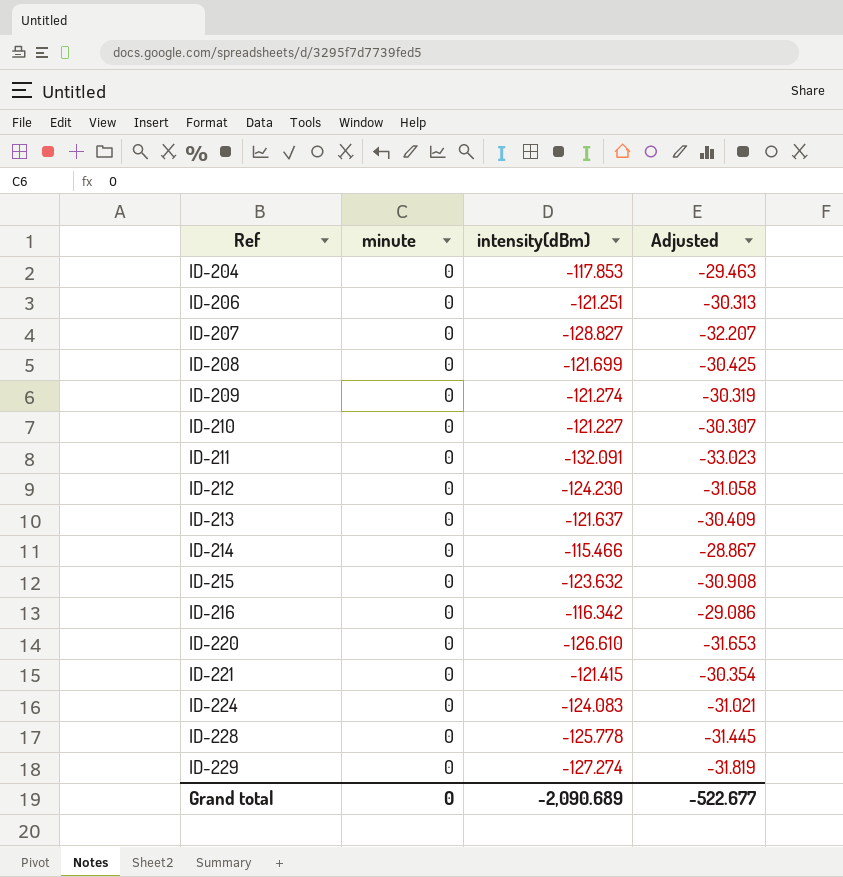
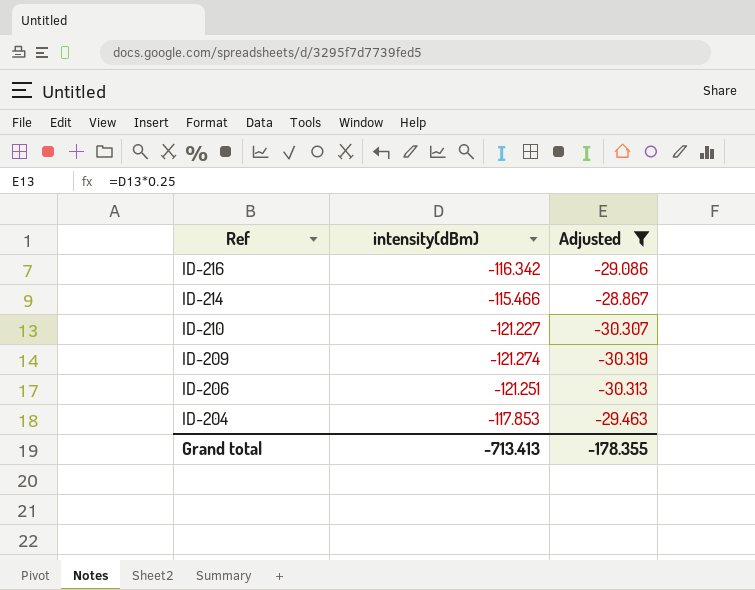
filter: none -> Adjusted >= -30.319
row order: Ref ascending -> Ref descending
column minute | position: 2 -> none
Grand total | intensity(dBm): -2,090.689 -> -713.413
Grand total | Adjusted: -522.677 -> -178.355

